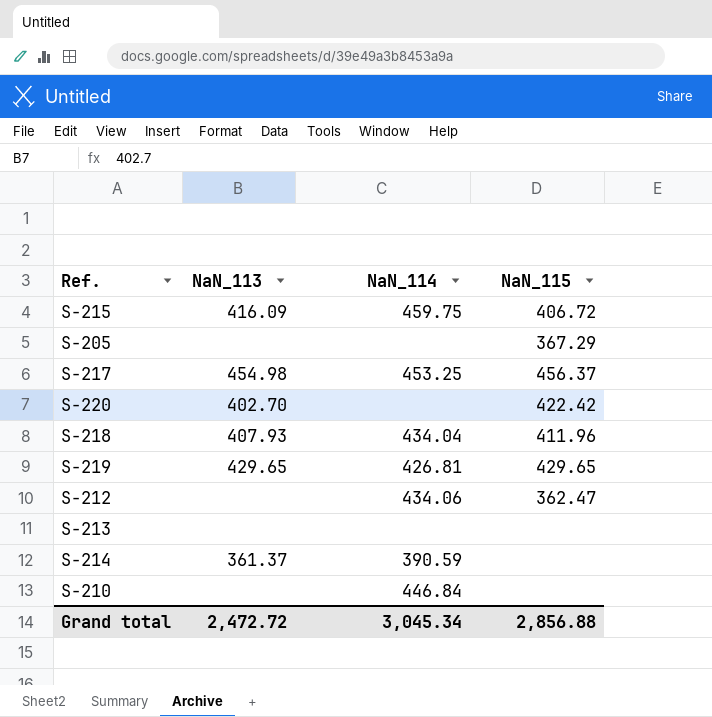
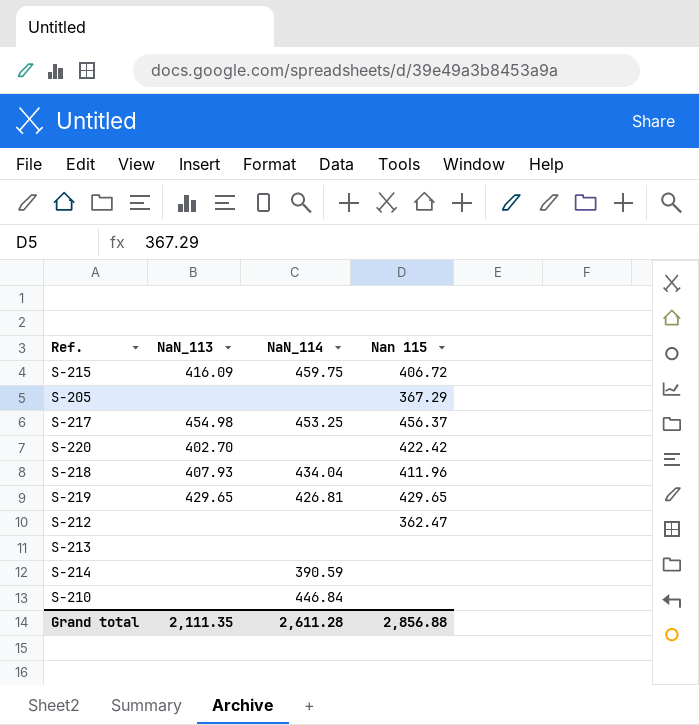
column name: NaN_115 -> Nan 115
S-212 | NaN_114: 434.06 -> none
S-214 | NaN_113: 361.37 -> none
Grand total | NaN_113: 2,472.72 -> 2,111.35
Grand total | NaN_114: 3,045.34 -> 2,611.28

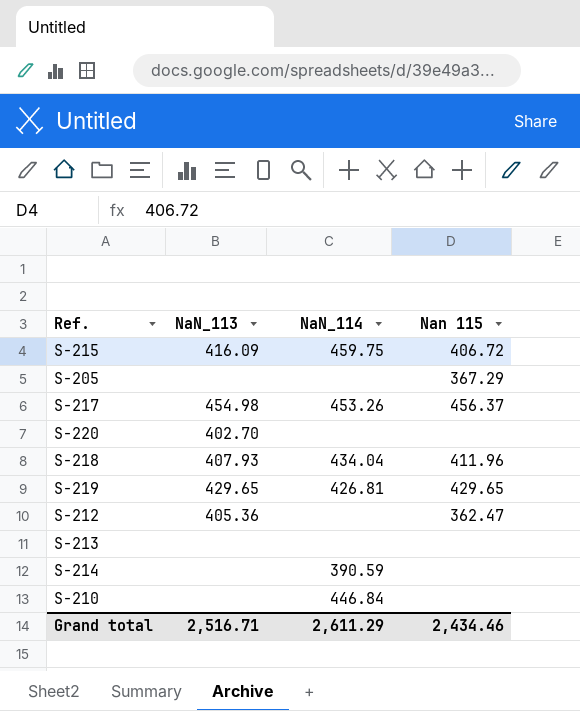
S-217 | NaN_114: 453.25 -> 453.26
S-220 | Nan 115: 422.42 -> none
S-212 | NaN_113: none -> 405.36
Grand total | NaN_113: 2,111.35 -> 2,516.71
Grand total | NaN_114: 2,611.28 -> 2,611.29
Grand total | Nan 115: 2,856.88 -> 2,434.46

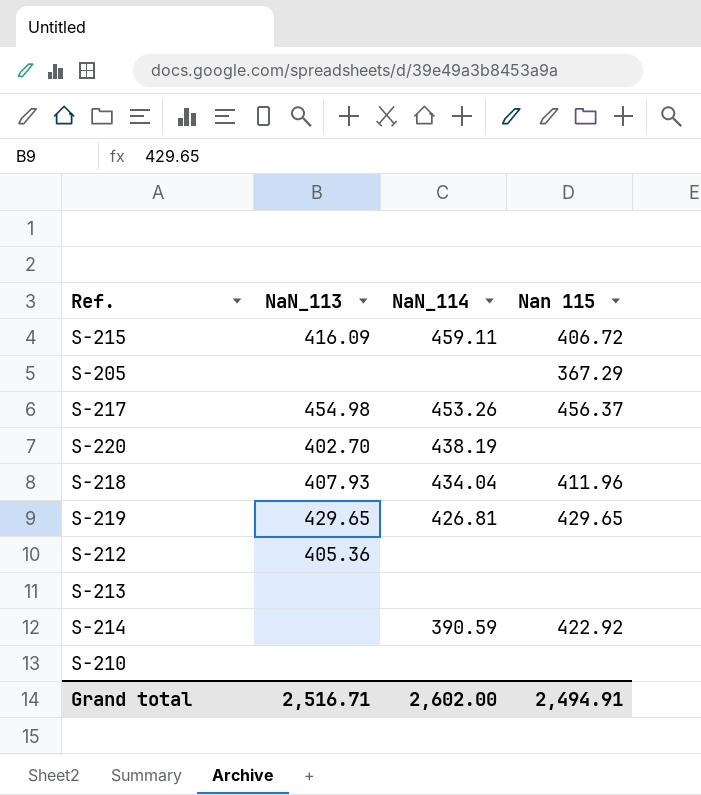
S-215 | NaN_114: 459.75 -> 459.11
S-220 | NaN_114: none -> 438.19
S-212 | Nan 115: 362.47 -> none
S-214 | Nan 115: none -> 422.92
S-210 | NaN_114: 446.84 -> none
Grand total | NaN_114: 2,611.29 -> 2,602.00
Grand total | Nan 115: 2,434.46 -> 2,494.91

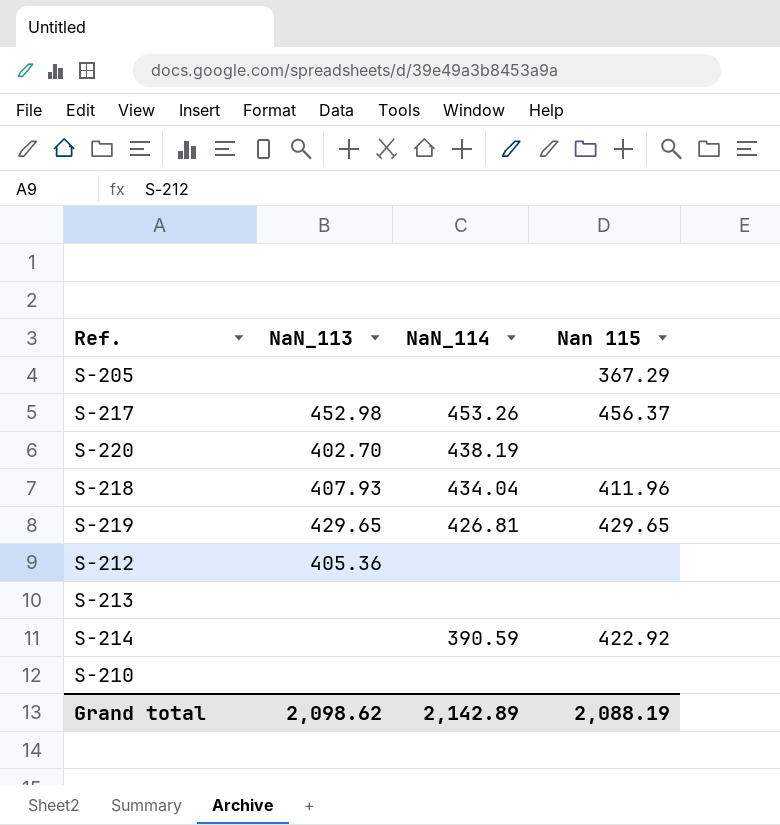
row S-215: 416.09 | 459.11 | 406.72 -> none
S-217 | NaN_113: 454.98 -> 452.98
Grand total | NaN_113: 2,516.71 -> 2,098.62
Grand total | NaN_114: 2,602.00 -> 2,142.89
Grand total | Nan 115: 2,494.91 -> 2,088.19

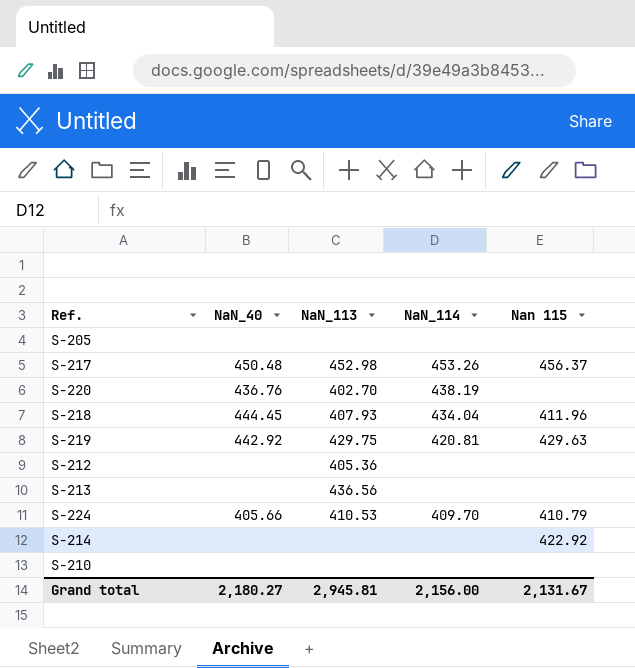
column NaN_40 | position: none -> 2
S-205 | Nan 115: 367.29 -> none
S-219 | NaN_113: 429.65 -> 429.75
S-219 | NaN_114: 426.81 -> 420.81
S-219 | Nan 115: 429.65 -> 429.63
S-213 | NaN_113: none -> 436.56
row S-224: none -> 405.66 | 410.53 | 409.70 | 410.79
S-214 | NaN_114: 390.59 -> none
Grand total | NaN_113: 2,098.62 -> 2,945.81
Grand total | NaN_114: 2,142.89 -> 2,156.00
Grand total | Nan 115: 2,088.19 -> 2,131.67

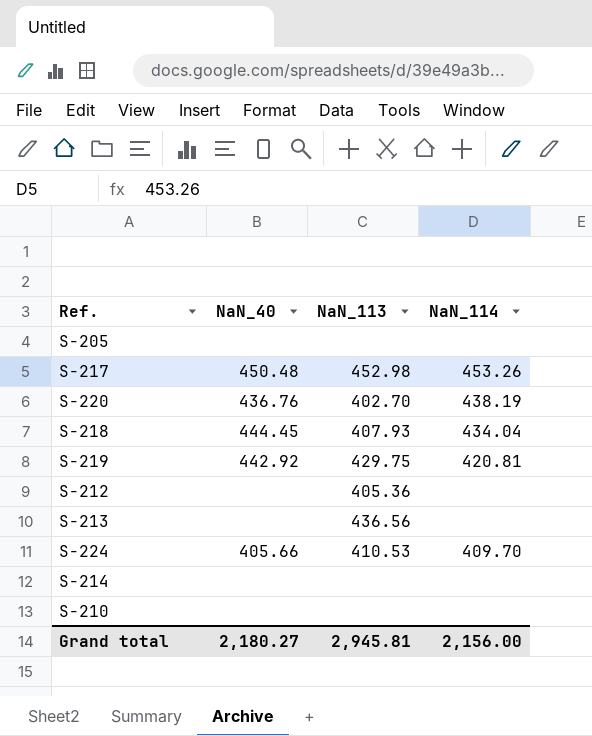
column Nan 115 | position: 5 -> none

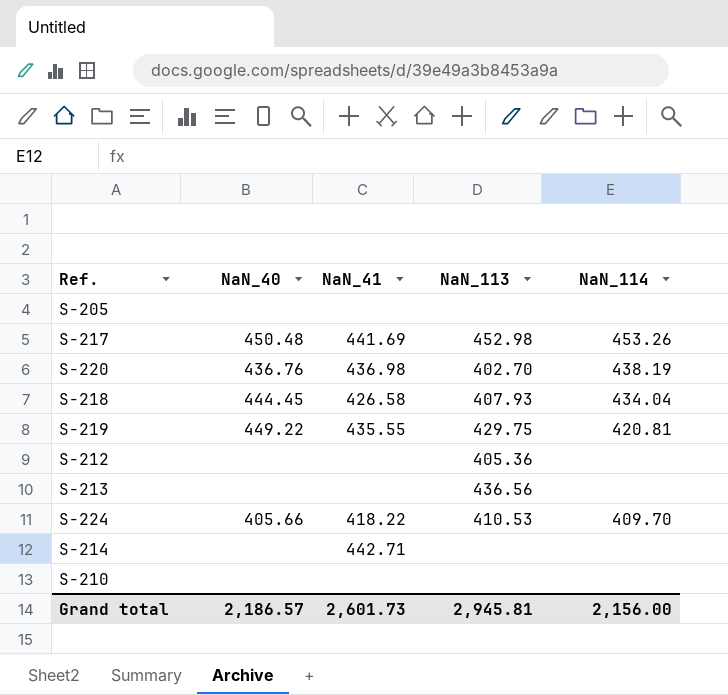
column NaN_41 | position: none -> 3
S-219 | NaN_40: 442.92 -> 449.22
Grand total | NaN_40: 2,180.27 -> 2,186.57

